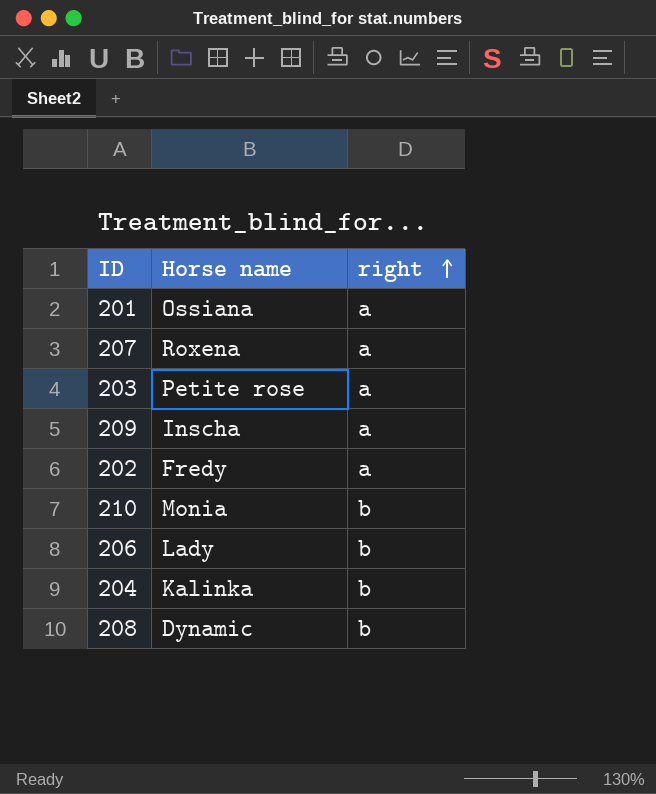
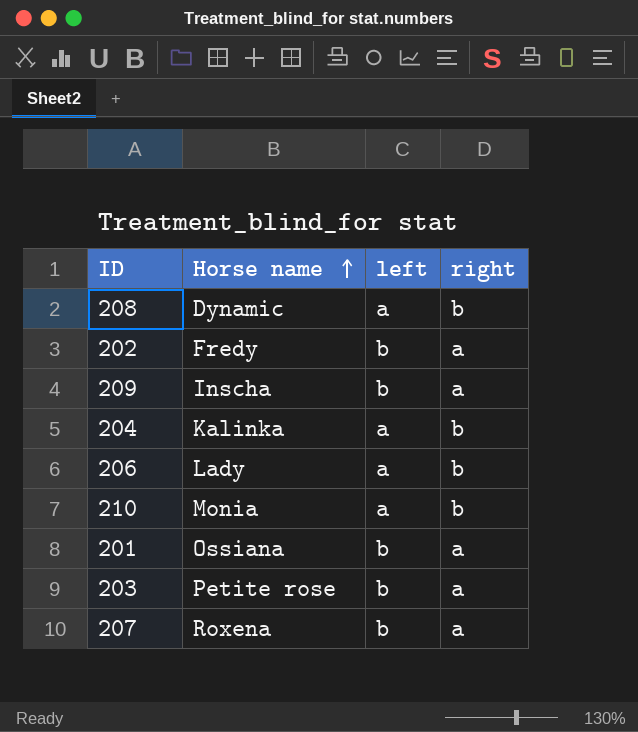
row order: right ascending -> Horse name ascending
column left | position: none -> 3

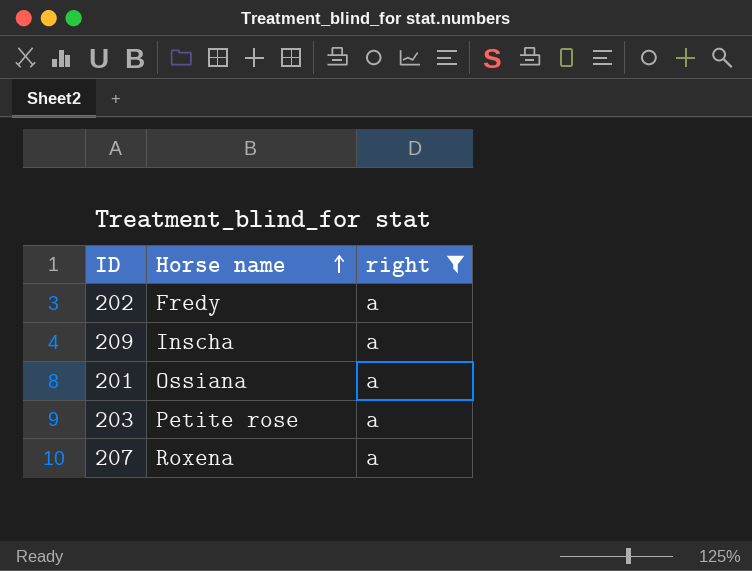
filter: none -> right = a
column left | position: 3 -> none

